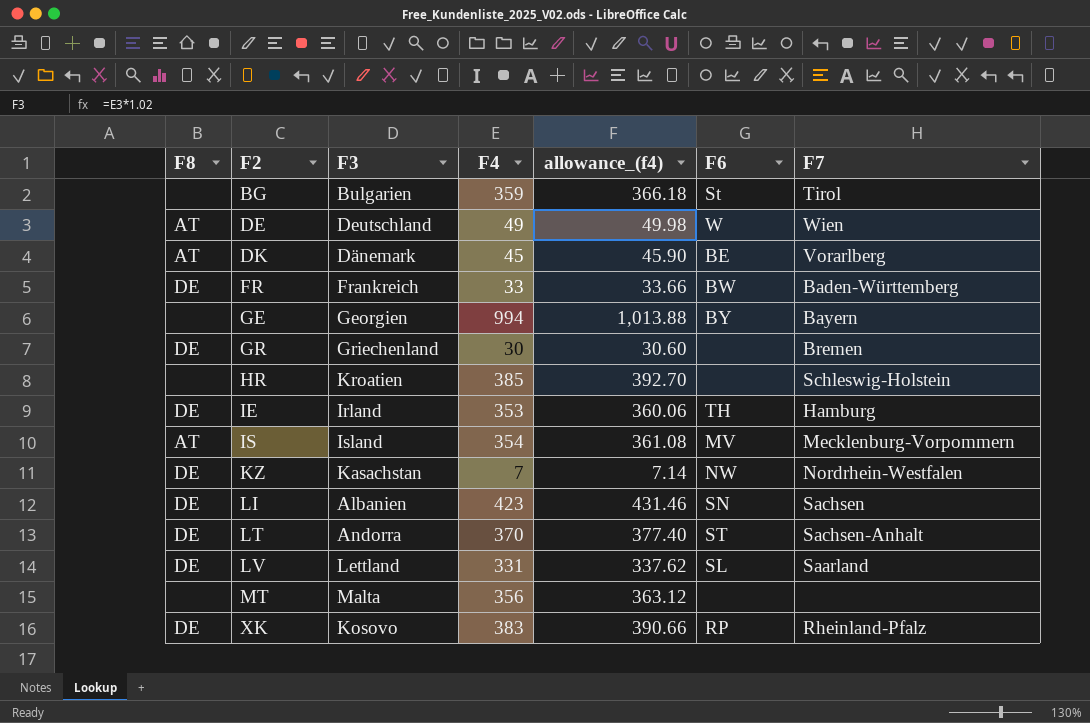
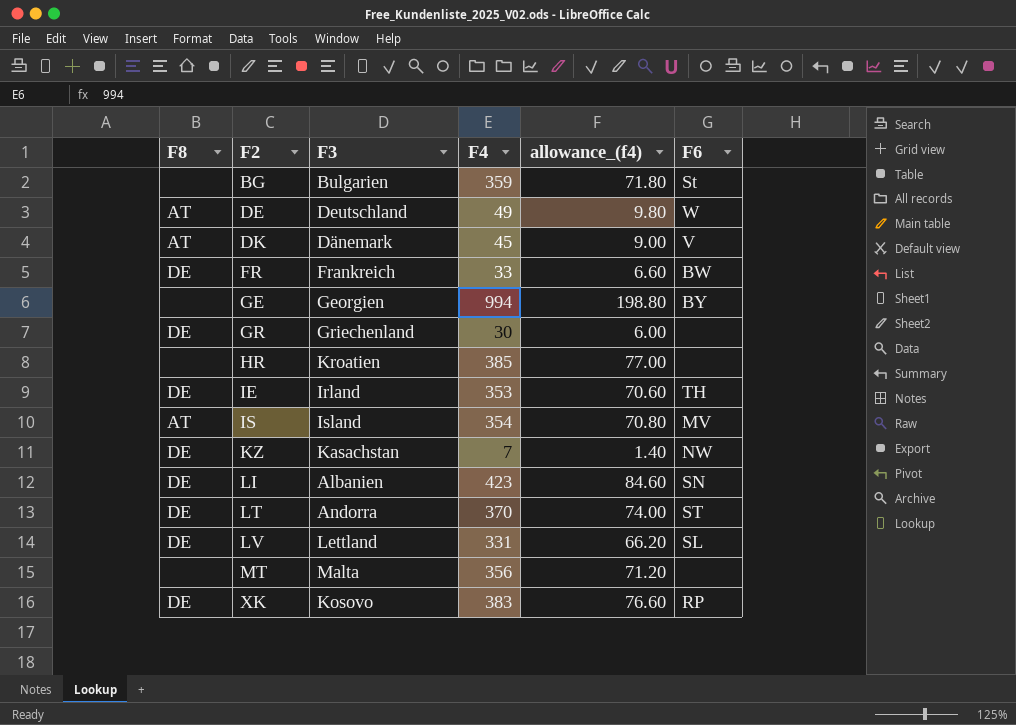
column F7 | position: 7 -> none
column allowance_(f4) | formula: [F4] * 1.02 -> [F4] * 0.2
DK | F6: BE -> V

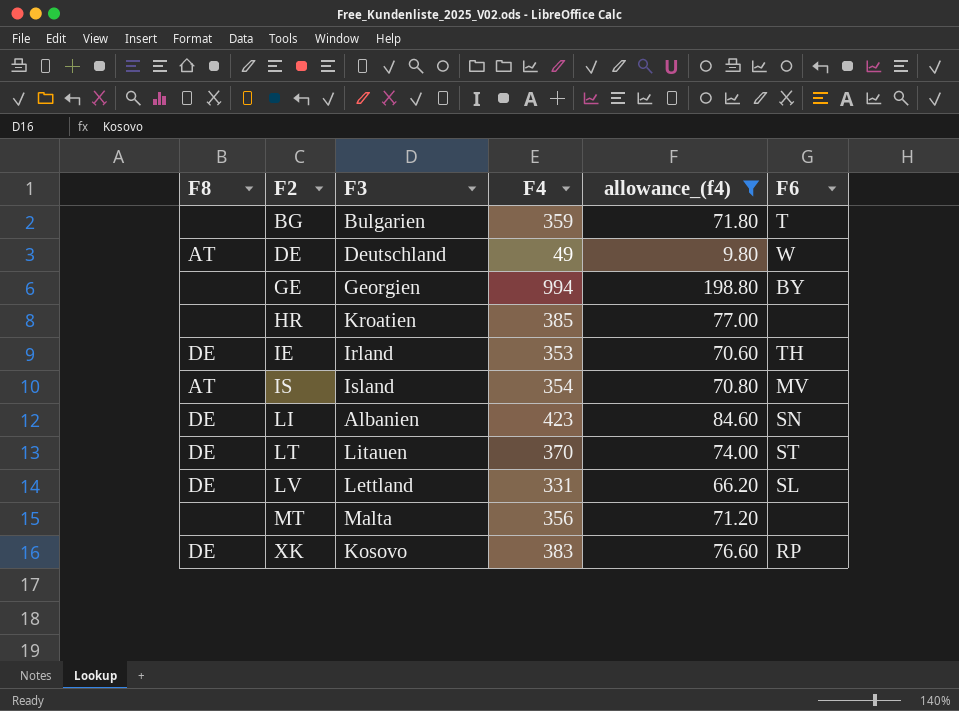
filter: none -> allowance_(f4) >= 9.80
BG | F6: St -> T
LT | F3: Andorra -> Litauen

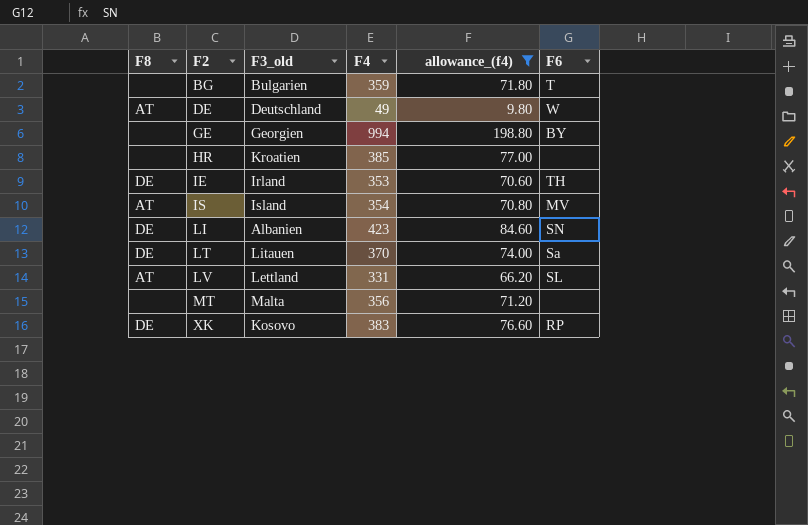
column name: F3 -> F3_old
LT | F6: ST -> Sa
LV | F8: DE -> AT

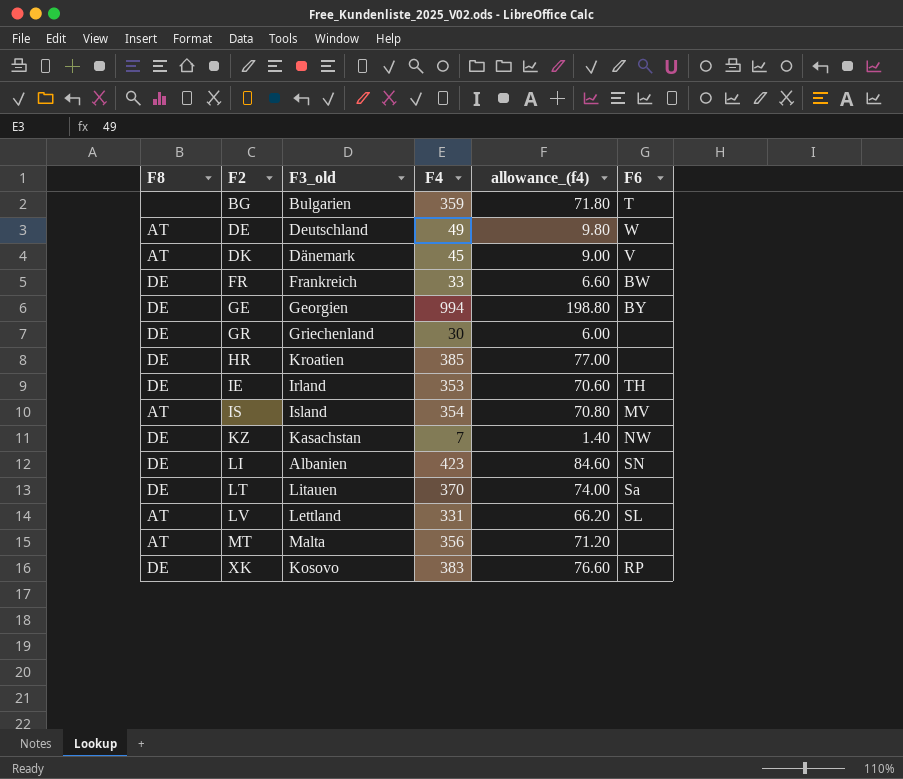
filter: allowance_(f4) >= 9.80 -> none
GE | F8: none -> DE
HR | F8: none -> DE
MT | F8: none -> AT

